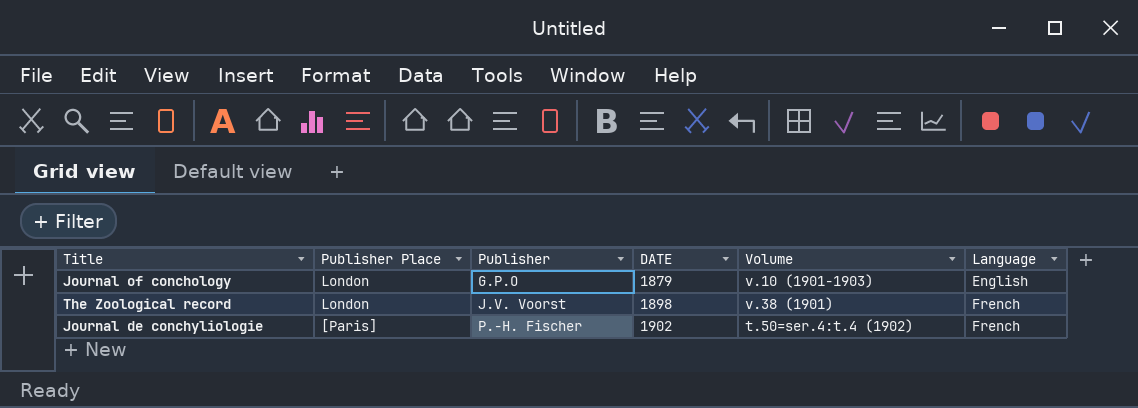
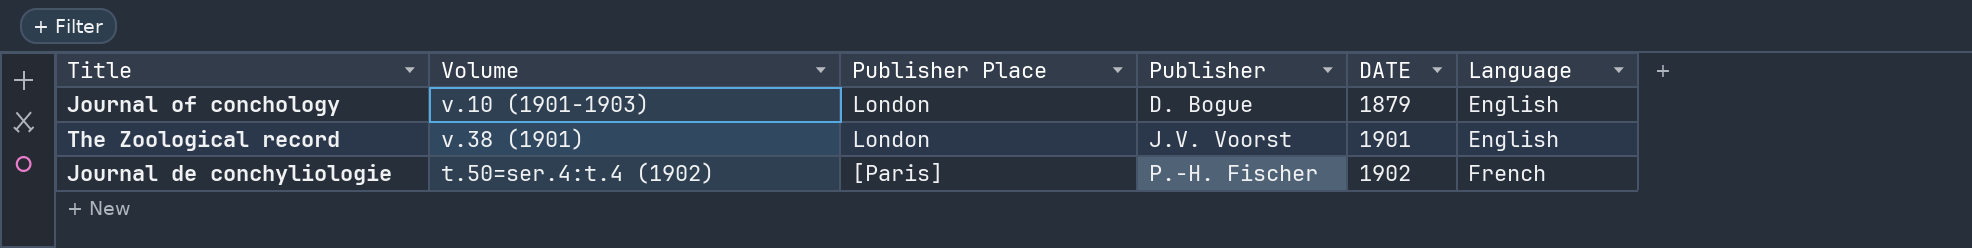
column Volume | position: 5 -> 2
Journal of conchology | Publisher: G.P.O -> D. Bogue
The Zoological record | DATE: 1898 -> 1901
The Zoological record | Language: French -> English

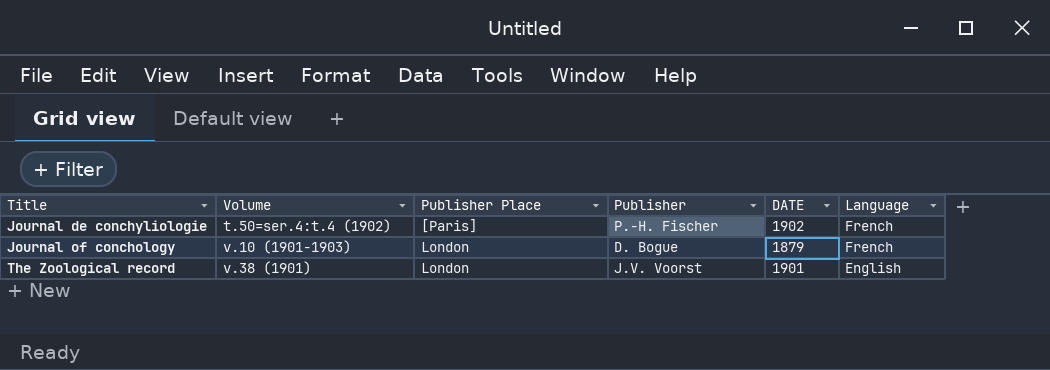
row order: Publisher Place descending -> Title ascending
Journal of conchology | Language: English -> French

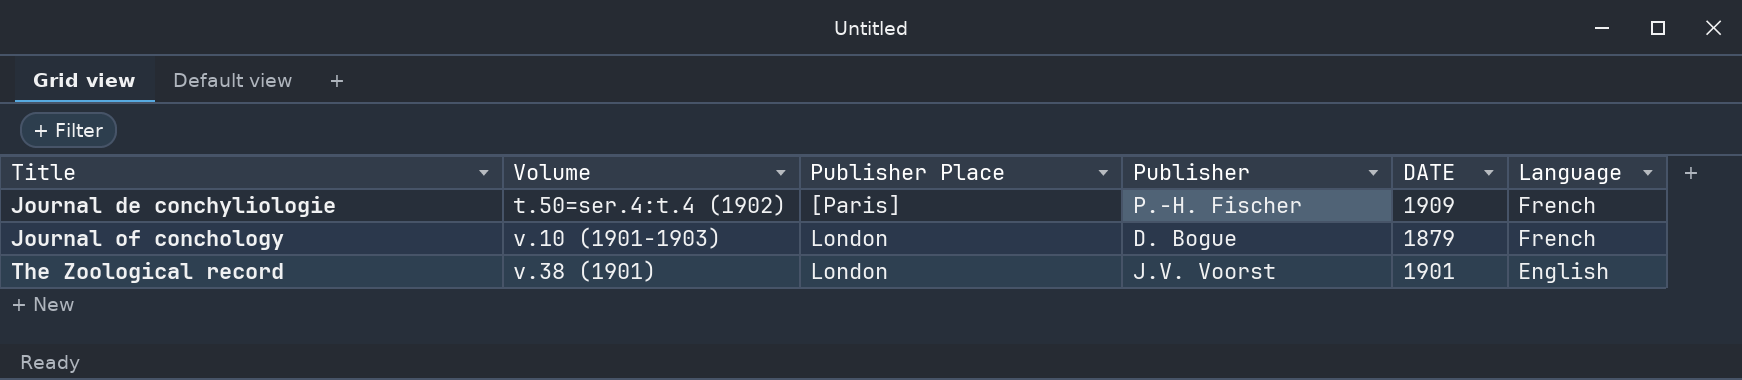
Journal de conchyliologie | DATE: 1902 -> 1909

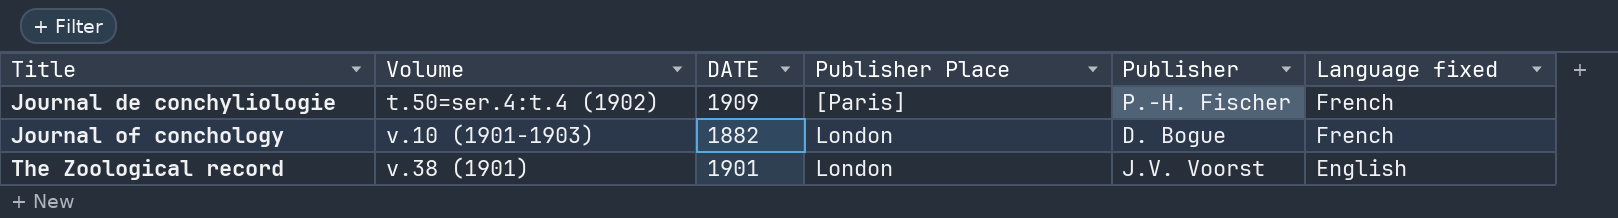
column DATE | position: 5 -> 3
column name: Language -> Language fixed
Journal of conchology | DATE: 1879 -> 1882

